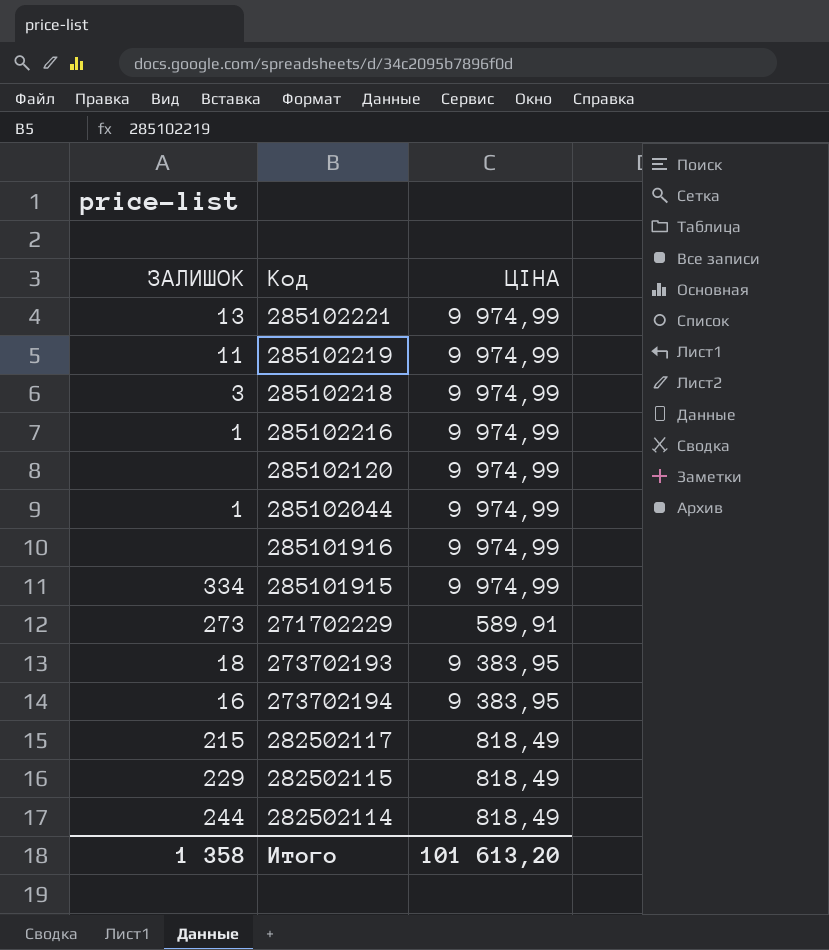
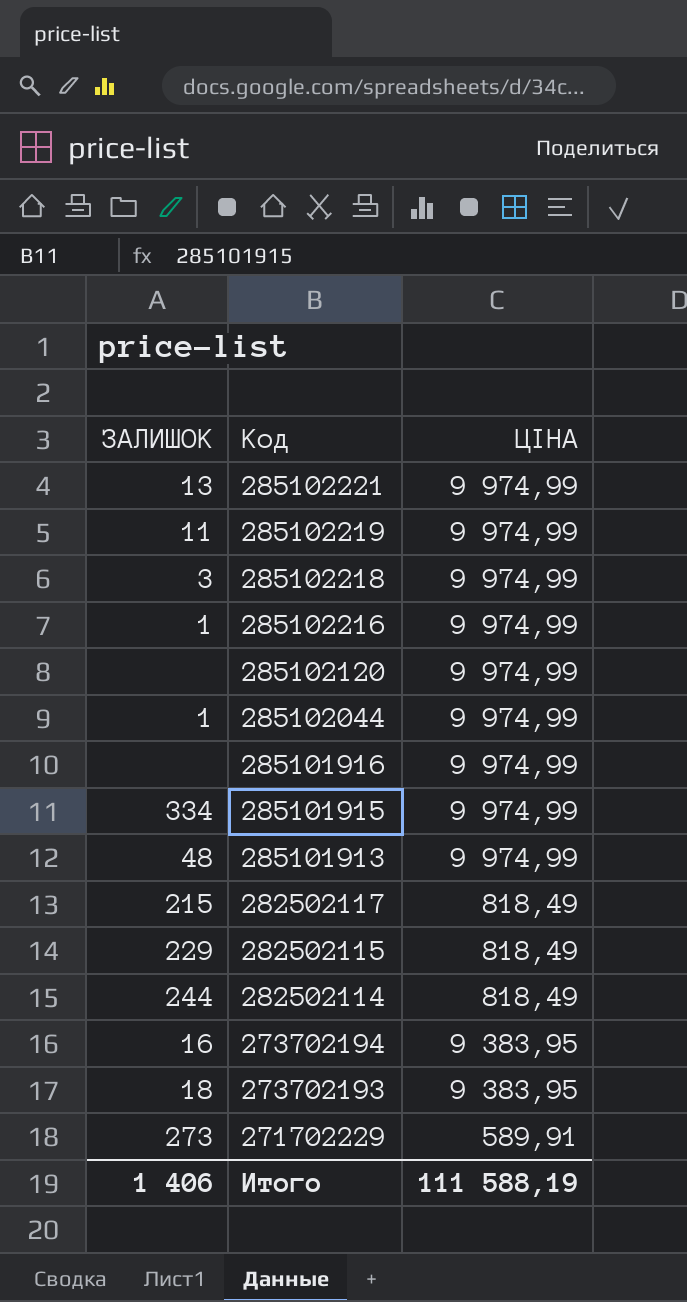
row order: none -> Код descending
row 285101913: none -> 48 | 9 974,99
Итого | ЗАЛИШОК: 1 358 -> 1 406
Итого | ЦІНА: 101 613,20 -> 111 588,19

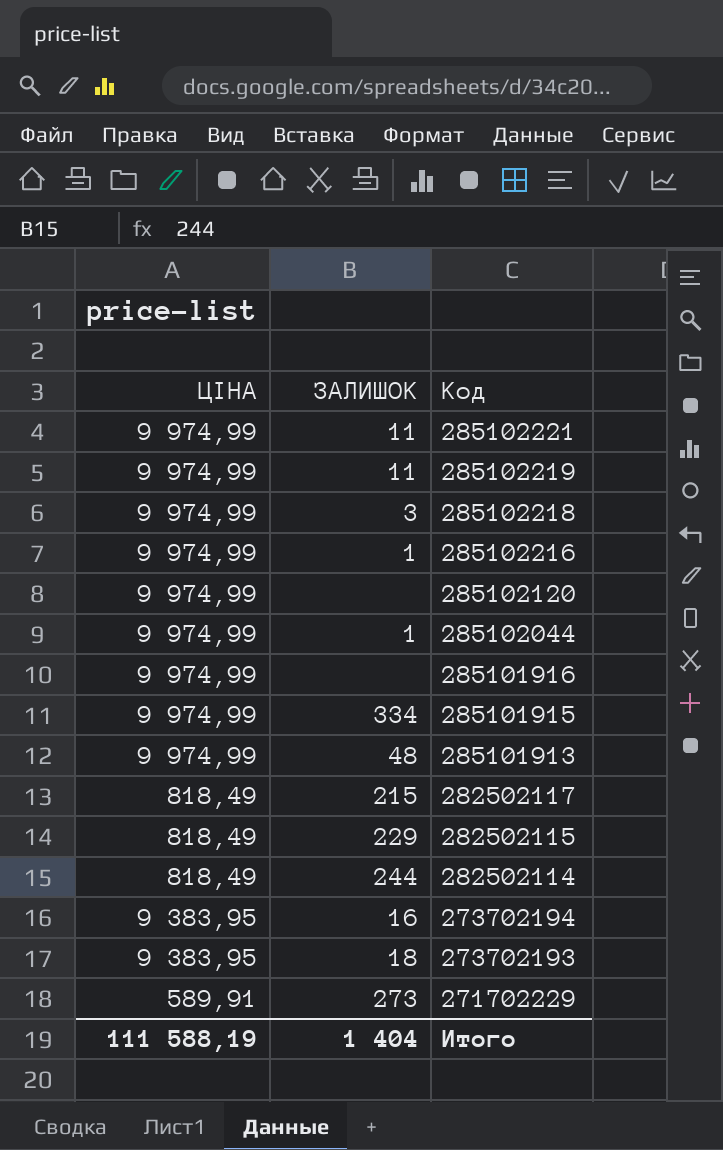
column ЦІНА | position: 3 -> 1
285102221 | ЗАЛИШОК: 13 -> 11
Итого | ЗАЛИШОК: 1 406 -> 1 404

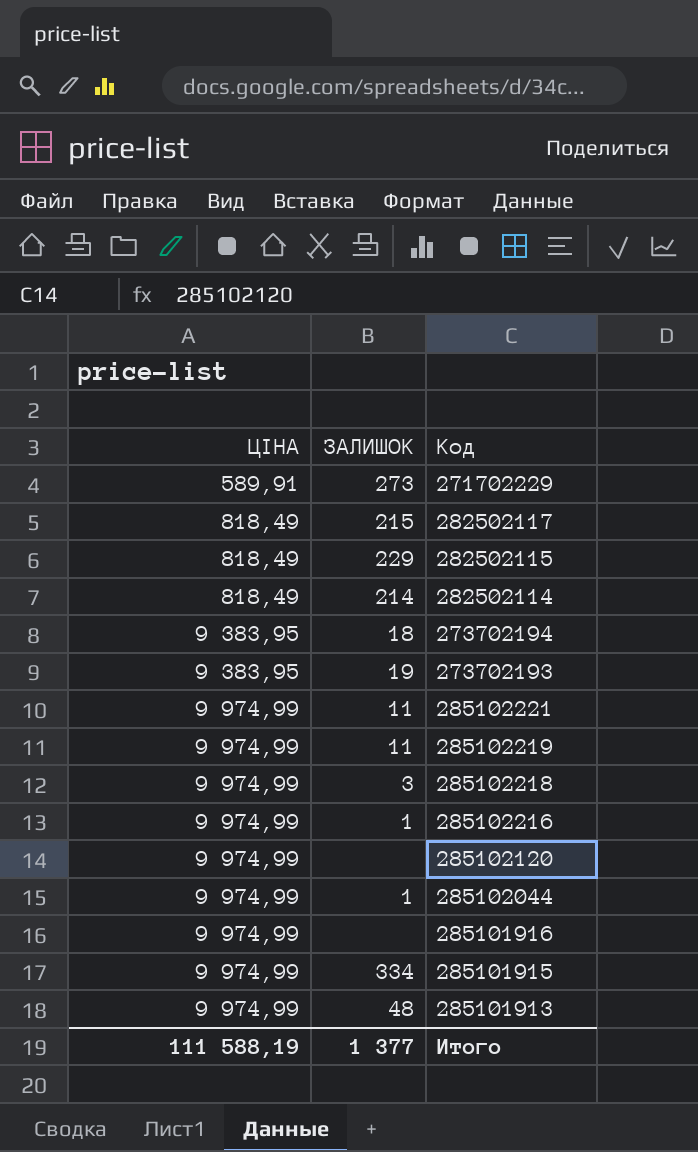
row order: Код descending -> ЦІНА ascending
282502114 | ЗАЛИШОК: 244 -> 214
273702194 | ЗАЛИШОК: 16 -> 18
273702193 | ЗАЛИШОК: 18 -> 19
Итого | ЗАЛИШОК: 1 404 -> 1 377

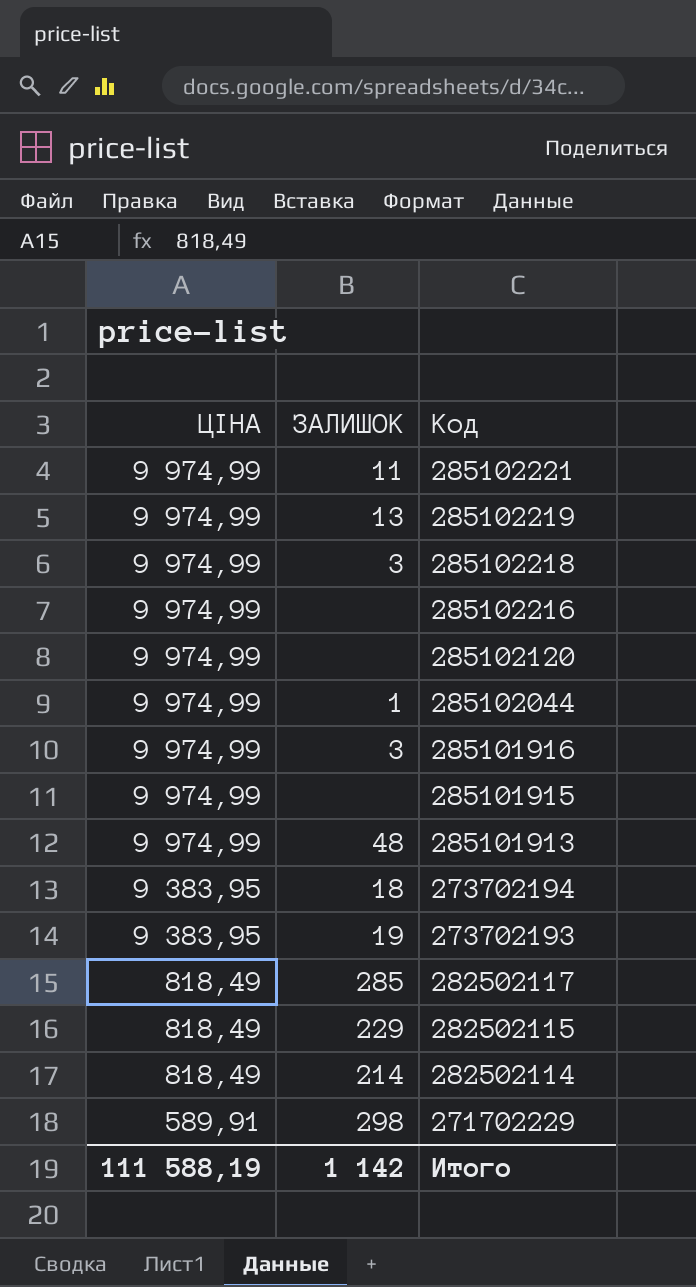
row order: ЦІНА ascending -> ЦІНА descending
285102219 | ЗАЛИШОК: 11 -> 13
285102216 | ЗАЛИШОК: 1 -> none
285101916 | ЗАЛИШОК: none -> 3
285101915 | ЗАЛИШОК: 334 -> none
282502117 | ЗАЛИШОК: 215 -> 285
271702229 | ЗАЛИШОК: 273 -> 298
Итого | ЗАЛИШОК: 1 377 -> 1 142

